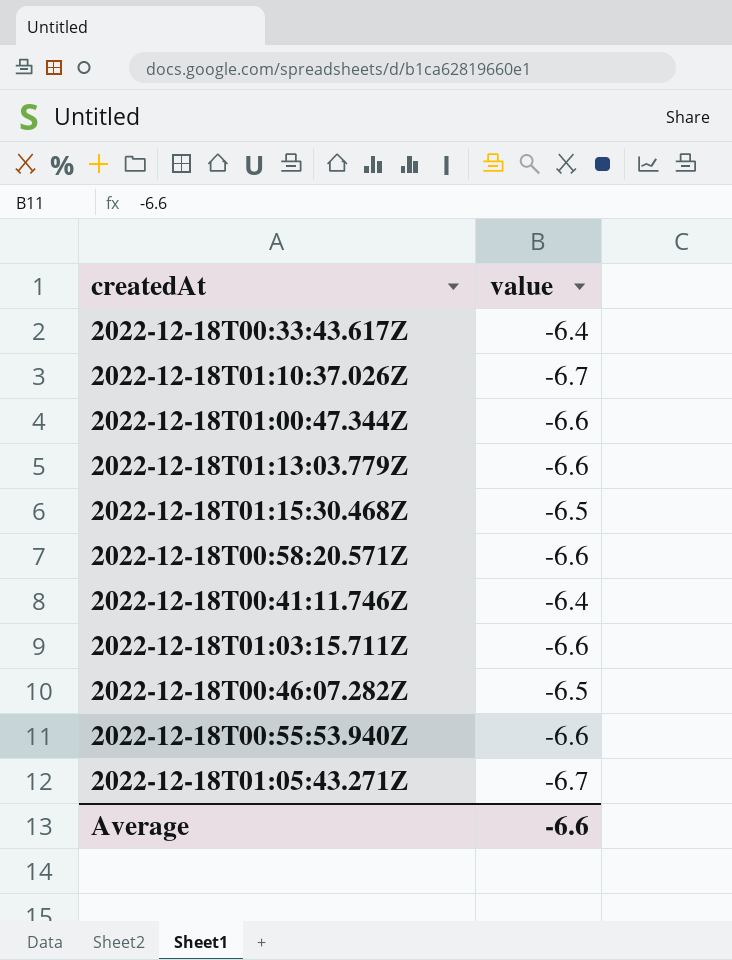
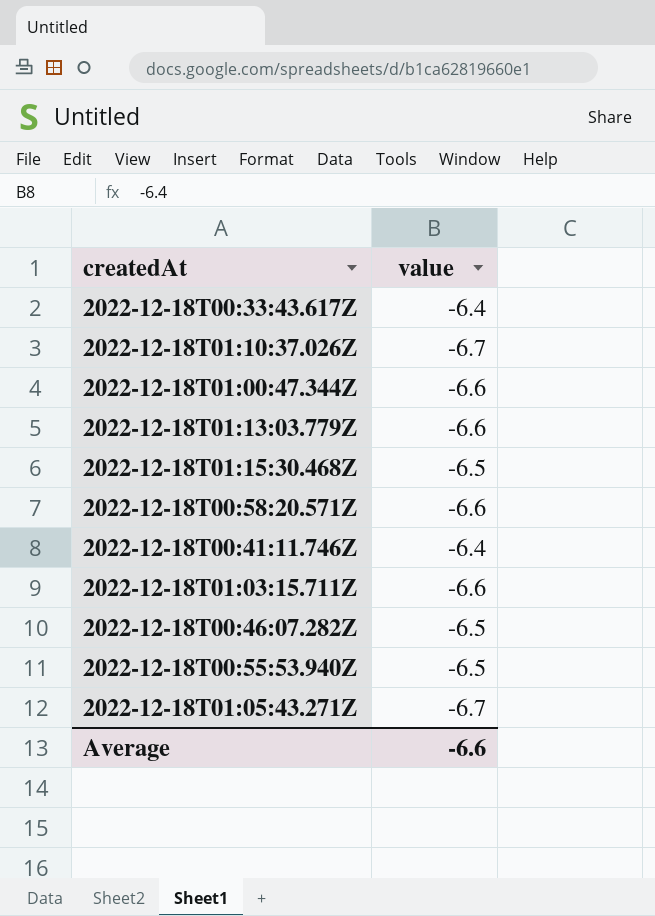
2022-12-18T00:55:53.940Z | value: -6.6 -> -6.5

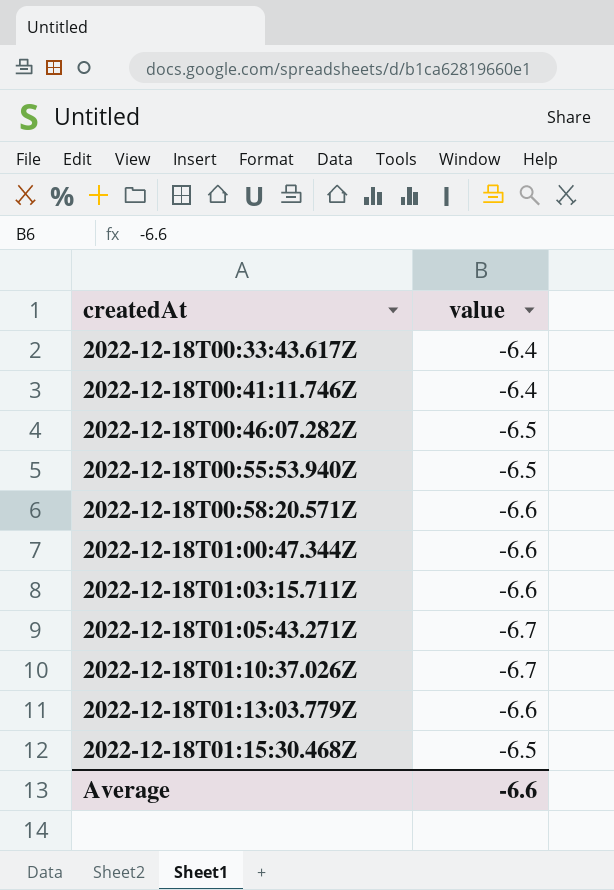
row order: none -> createdAt ascending

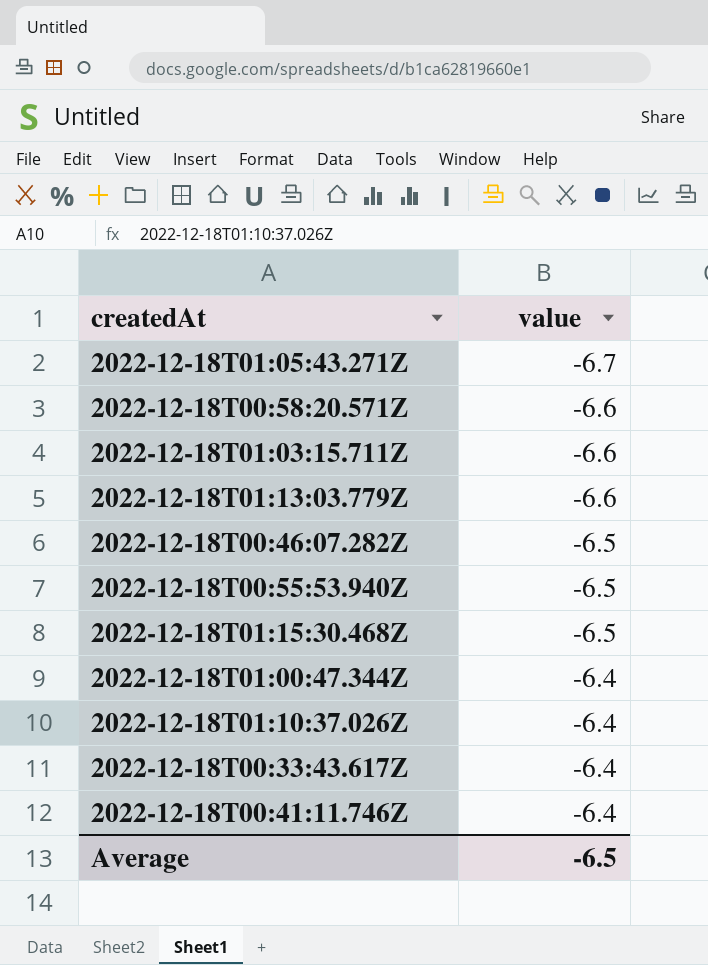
row order: createdAt ascending -> value ascending
2022-12-18T01:00:47.344Z | value: -6.6 -> -6.4
2022-12-18T01:10:37.026Z | value: -6.7 -> -6.4
Average | value: -6.6 -> -6.5

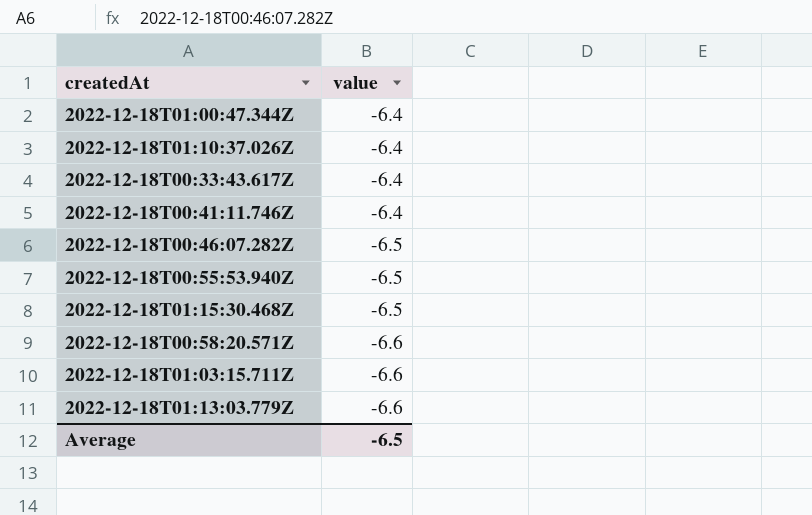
row order: value ascending -> value descending
row 2022-12-18T01:05:43.271Z: -6.7 -> none

